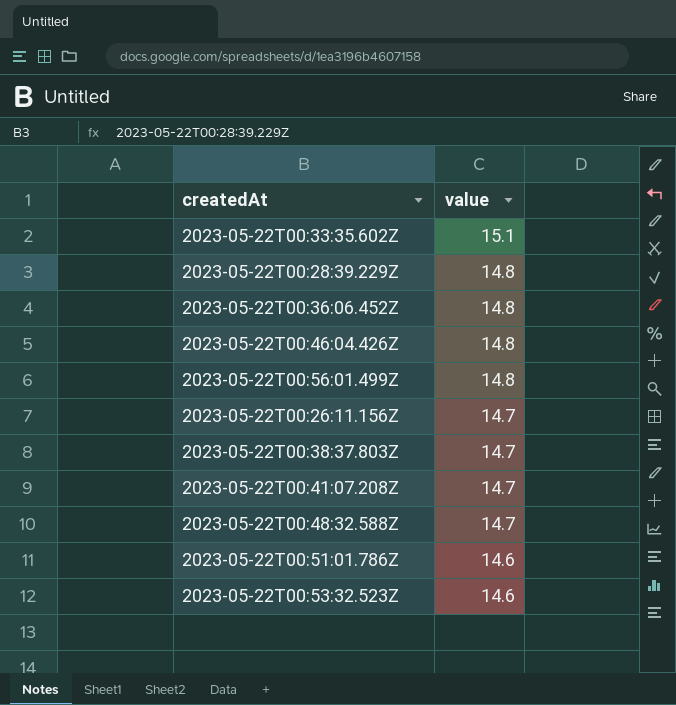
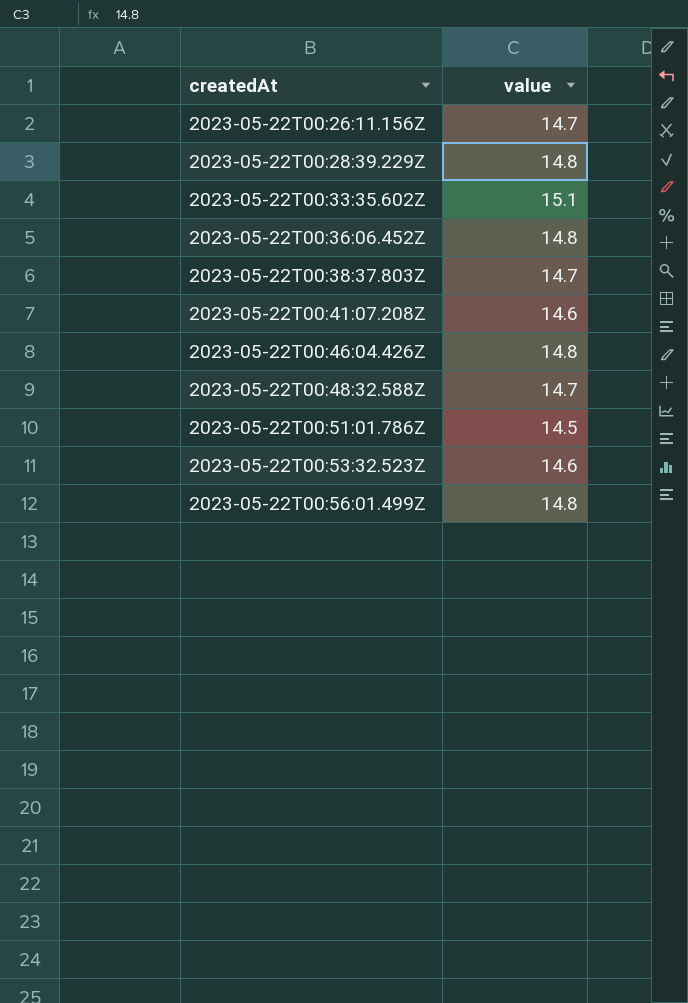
row order: value descending -> createdAt ascending
2023-05-22T00:41:07.208Z | value: 14.7 -> 14.6
2023-05-22T00:51:01.786Z | value: 14.6 -> 14.5

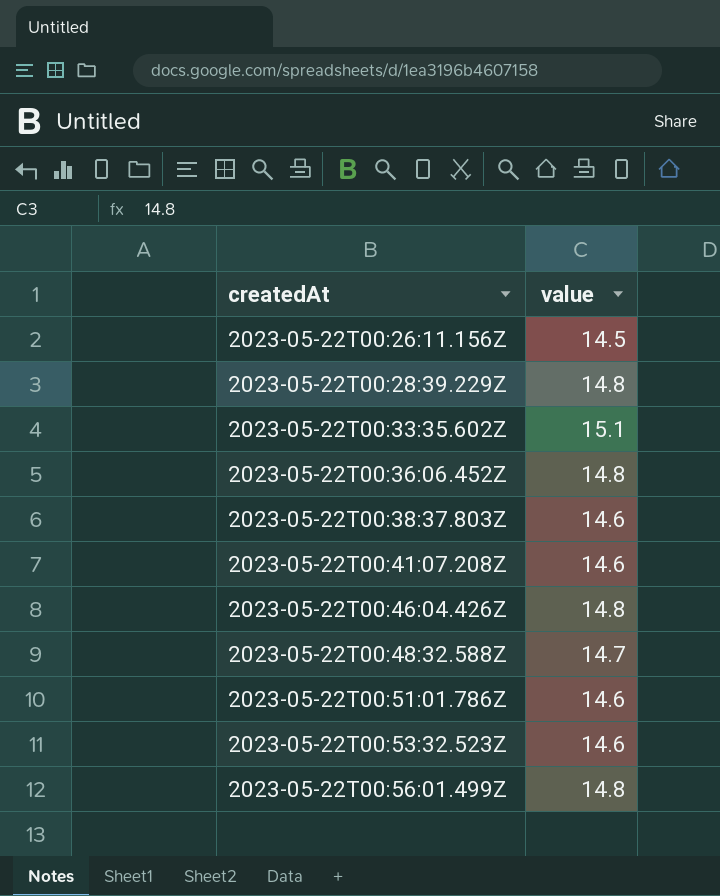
2023-05-22T00:26:11.156Z | value: 14.7 -> 14.5
2023-05-22T00:38:37.803Z | value: 14.7 -> 14.6
2023-05-22T00:51:01.786Z | value: 14.5 -> 14.6

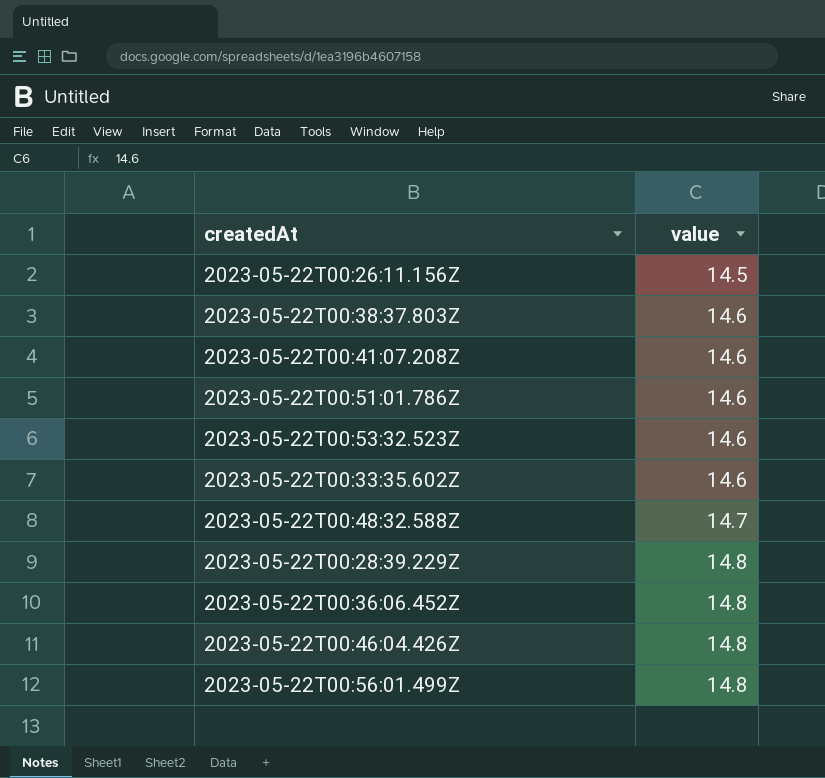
row order: createdAt ascending -> value ascending
2023-05-22T00:33:35.602Z | value: 15.1 -> 14.6

